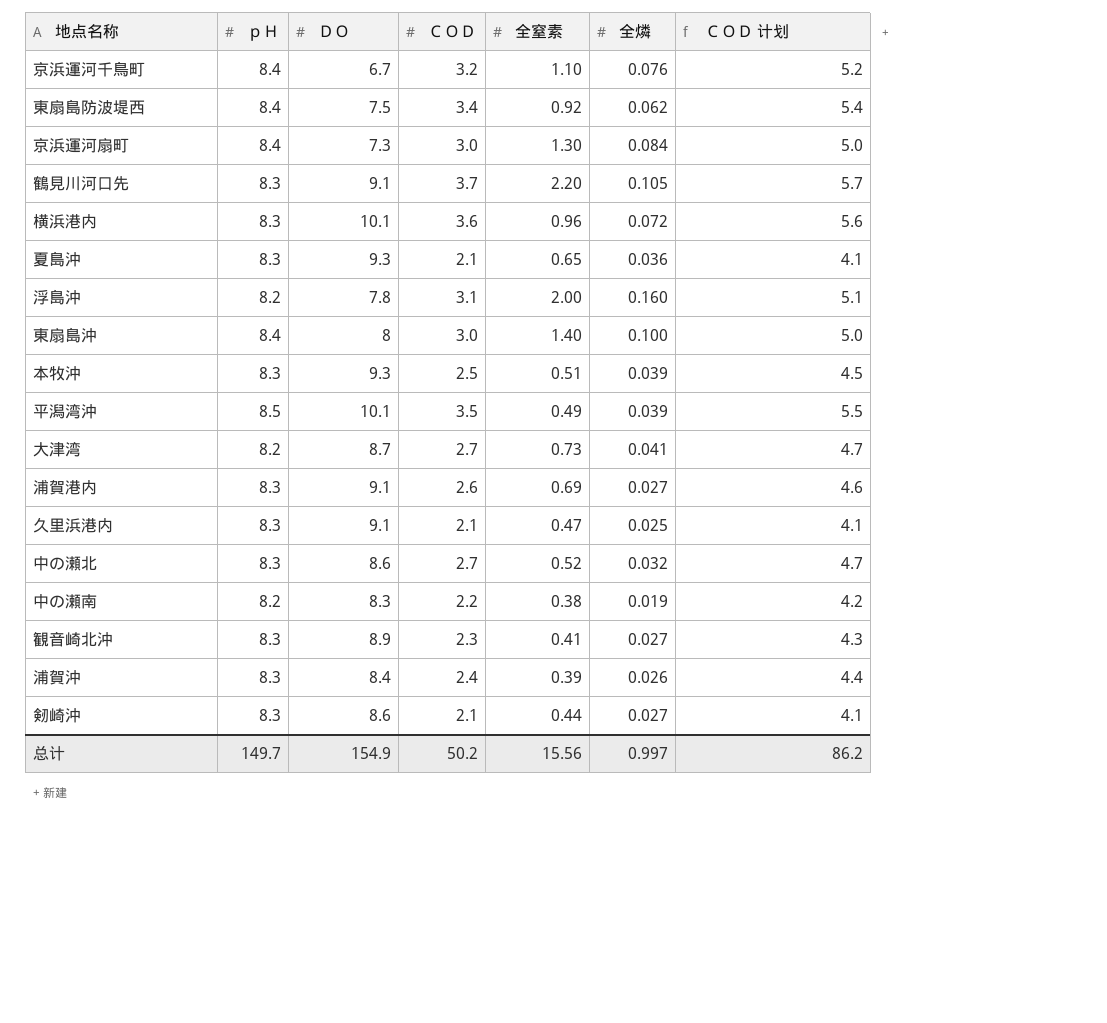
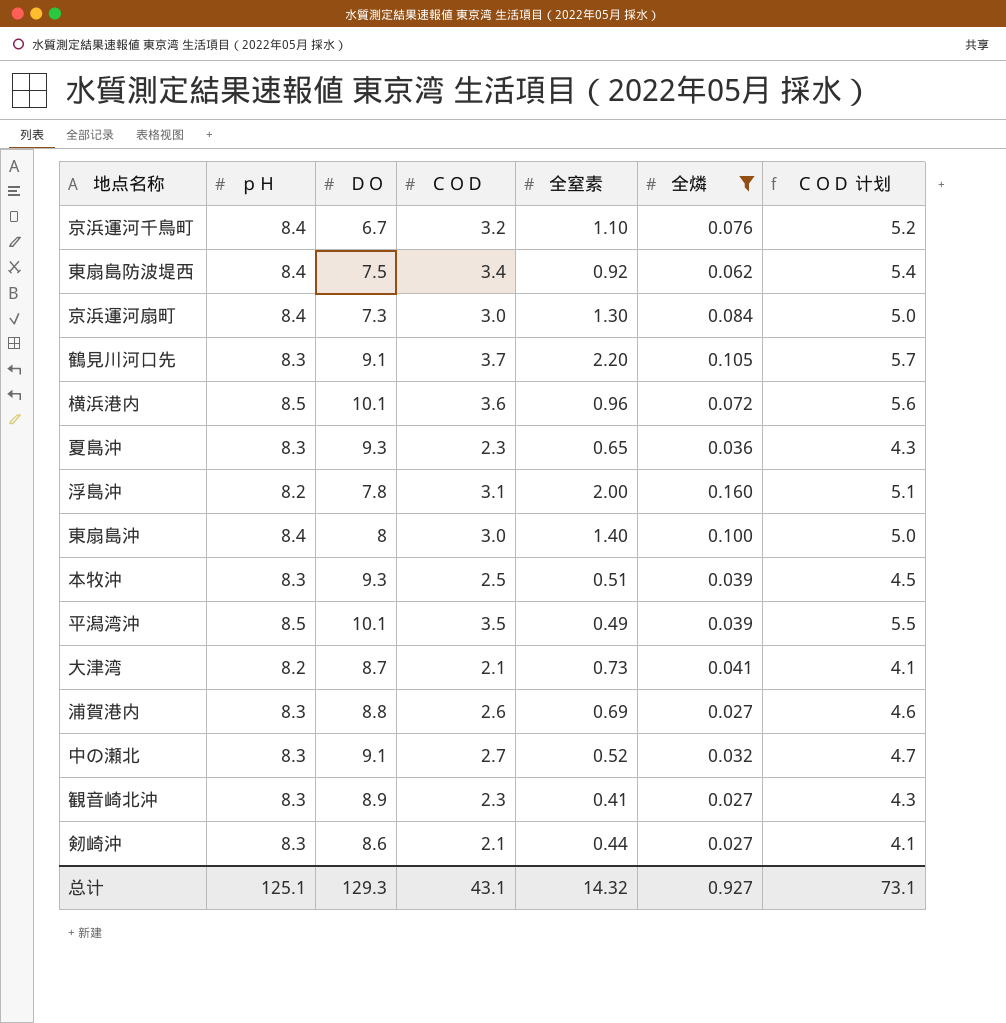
filter: none -> 全燐 >= 0.027
横浜港内 | ｐＨ: 8.3 -> 8.5
夏島沖 | ＣＯＤ: 2.1 -> 2.3
夏島沖 | ＣＯＤ 计划: 4.1 -> 4.3
大津湾 | ＣＯＤ: 2.7 -> 2.1
大津湾 | ＣＯＤ 计划: 4.7 -> 4.1
浦賀港内 | ＤＯ: 9.1 -> 8.8
中の瀬北 | ＤＯ: 8.6 -> 9.1
总计 | ｐＨ: 149.7 -> 125.1
总计 | ＤＯ: 154.9 -> 129.3
总计 | ＣＯＤ: 50.2 -> 43.1
总计 | 全窒素: 15.56 -> 14.32
总计 | 全燐: 0.997 -> 0.927
总计 | ＣＯＤ 计划: 86.2 -> 73.1

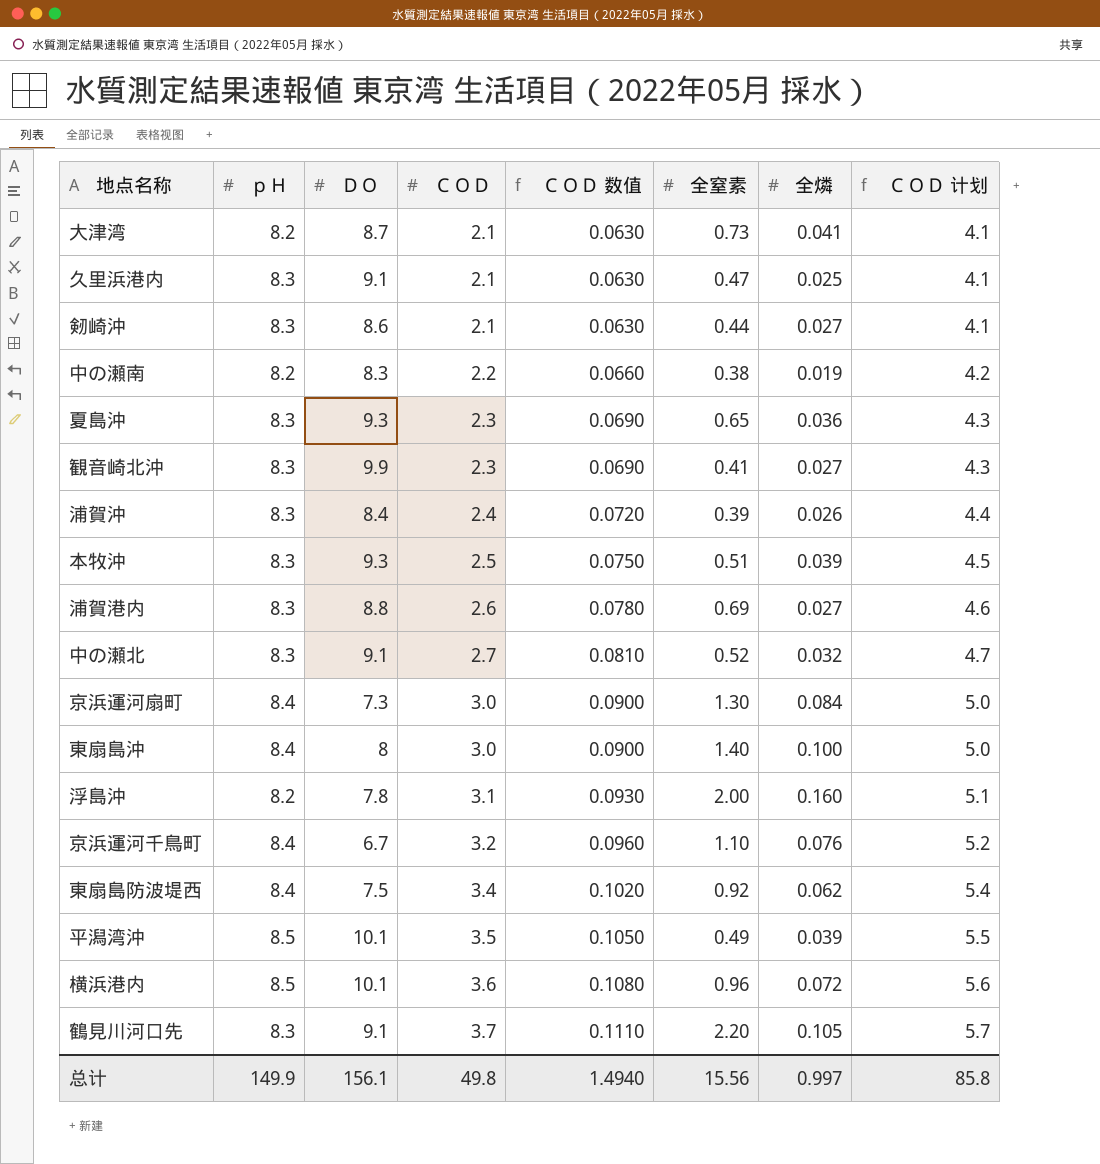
filter: 全燐 >= 0.027 -> none
row order: none -> ＣＯＤ ascending
column ＣＯＤ 数值 | formula: none -> [ＣＯＤ] * 0.03
観音崎北沖 | ＤＯ: 8.9 -> 9.9
总计 | ｐＨ: 125.1 -> 149.9
总计 | ＤＯ: 129.3 -> 156.1
总计 | ＣＯＤ: 43.1 -> 49.8
总计 | 全窒素: 14.32 -> 15.56
总计 | 全燐: 0.927 -> 0.997
总计 | ＣＯＤ 计划: 73.1 -> 85.8

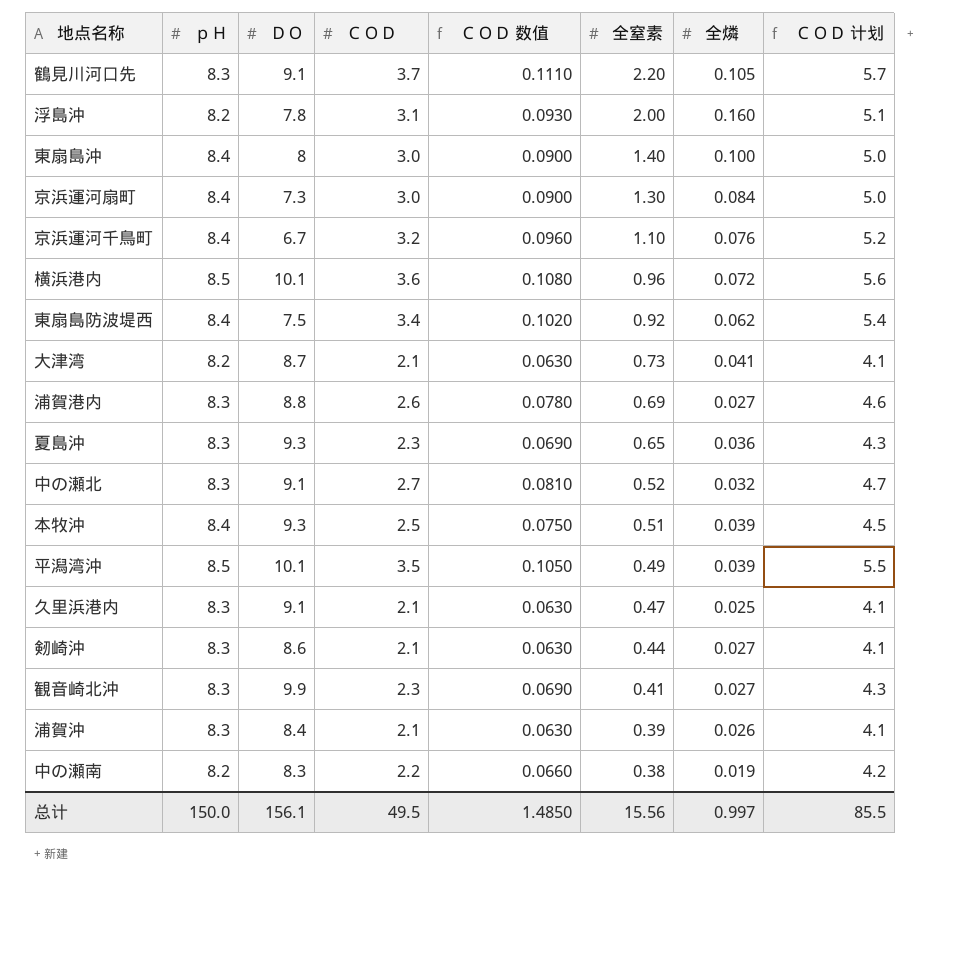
row order: ＣＯＤ ascending -> 全窒素 descending
本牧沖 | ｐＨ: 8.3 -> 8.4
浦賀沖 | ＣＯＤ: 2.4 -> 2.1
浦賀沖 | ＣＯＤ 数值: 0.0720 -> 0.0630
浦賀沖 | ＣＯＤ 计划: 4.4 -> 4.1
总计 | ｐＨ: 149.9 -> 150.0
总计 | ＣＯＤ: 49.8 -> 49.5
总计 | ＣＯＤ 数值: 1.4940 -> 1.4850
总计 | ＣＯＤ 计划: 85.8 -> 85.5

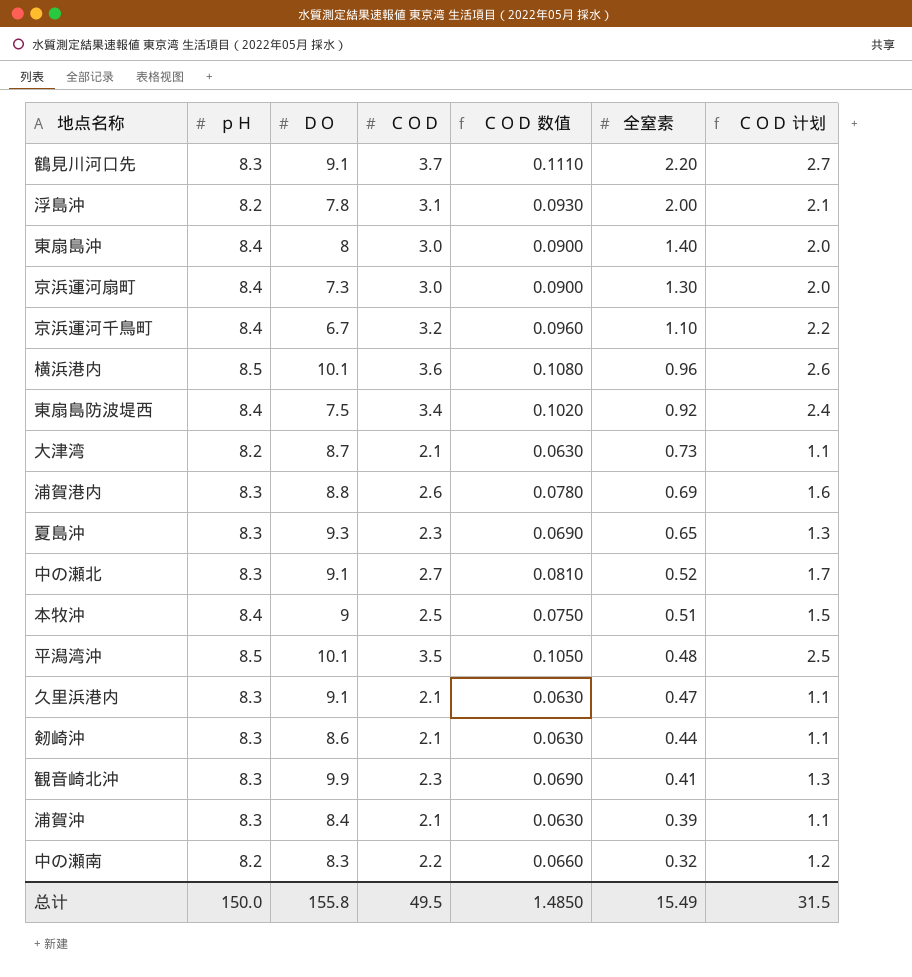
column 全燐 | position: 7 -> none
column ＣＯＤ 计划 | formula: [ＣＯＤ] + 2 -> [ＣＯＤ] - 1
本牧沖 | ＤＯ: 9.3 -> 9
平潟湾沖 | 全窒素: 0.49 -> 0.48
中の瀬南 | 全窒素: 0.38 -> 0.32
总计 | ＤＯ: 156.1 -> 155.8
总计 | 全窒素: 15.56 -> 15.49
总计 | ＣＯＤ 计划: 85.5 -> 31.5

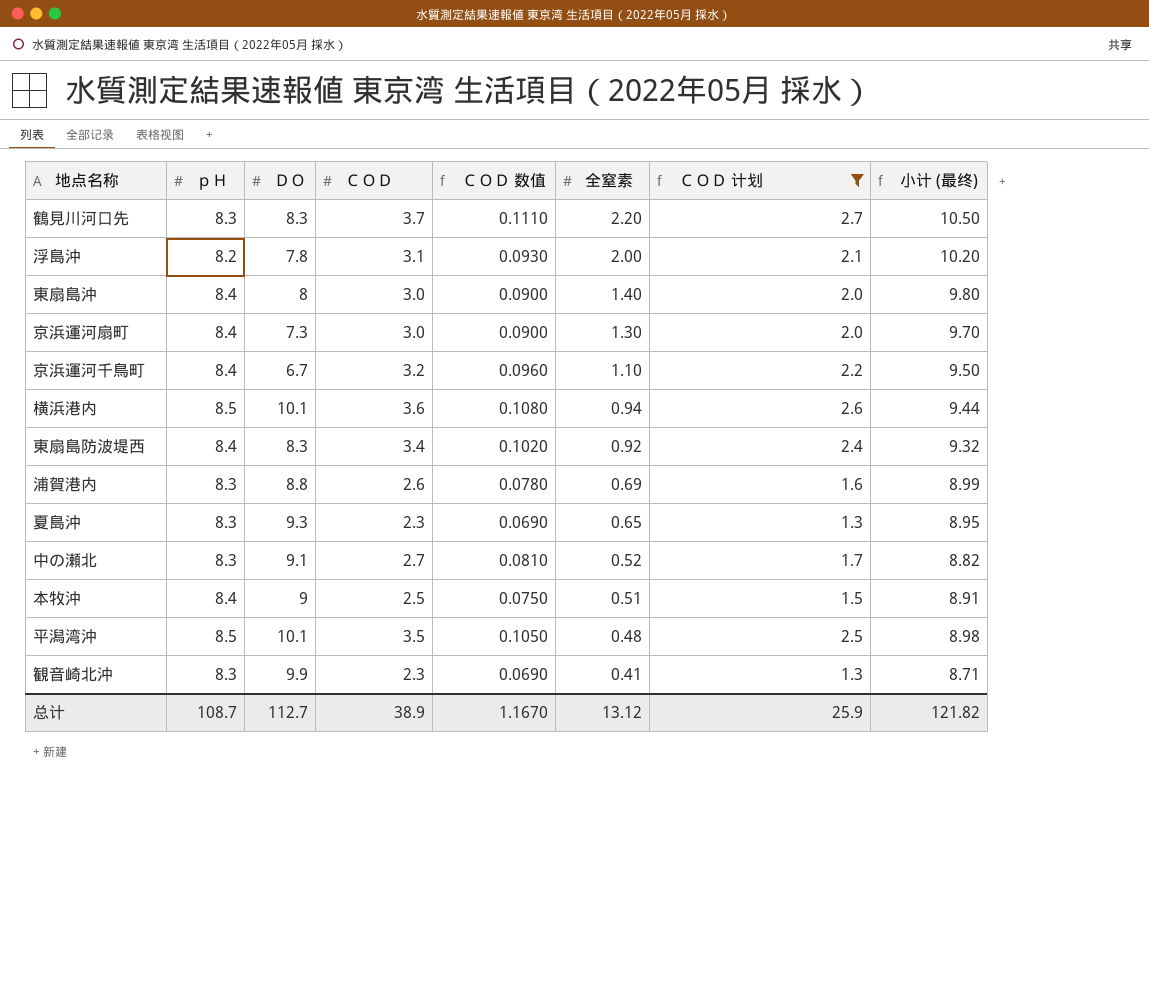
filter: none -> ＣＯＤ 计划 >= 1.3
column 小计 (最终) | formula: none -> [ｐＨ] + [全窒素]
鶴見川河口先 | ＤＯ: 9.1 -> 8.3
横浜港内 | 全窒素: 0.96 -> 0.94
東扇島防波堤西 | ＤＯ: 7.5 -> 8.3
总计 | ｐＨ: 150.0 -> 108.7
总计 | ＤＯ: 155.8 -> 112.7
总计 | ＣＯＤ: 49.5 -> 38.9
总计 | ＣＯＤ 数值: 1.4850 -> 1.1670
总计 | 全窒素: 15.49 -> 13.12
总计 | ＣＯＤ 计划: 31.5 -> 25.9

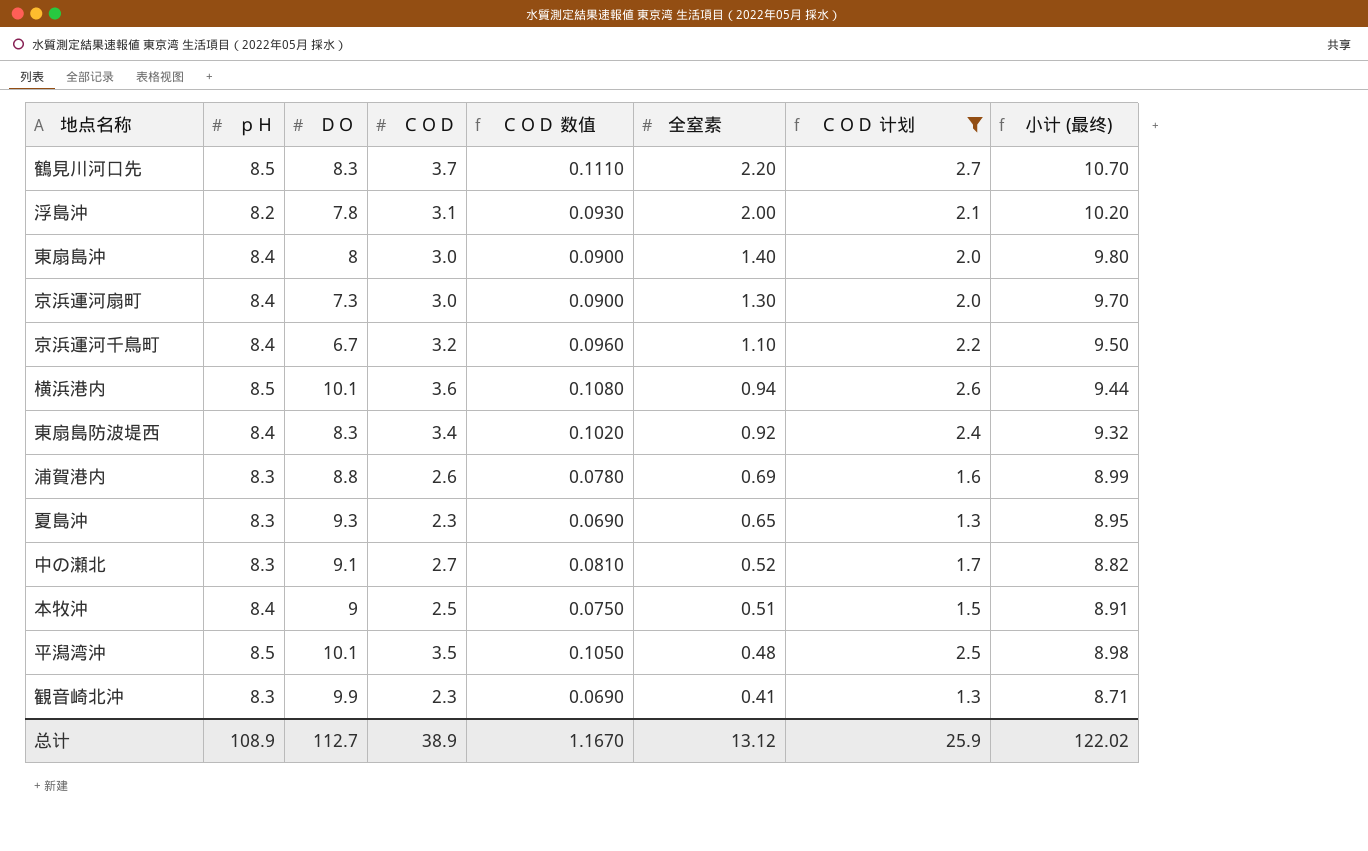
鶴見川河口先 | ｐＨ: 8.3 -> 8.5
鶴見川河口先 | 小计 (最终): 10.50 -> 10.70
总计 | ｐＨ: 108.7 -> 108.9
总计 | 小计 (最终): 121.82 -> 122.02

